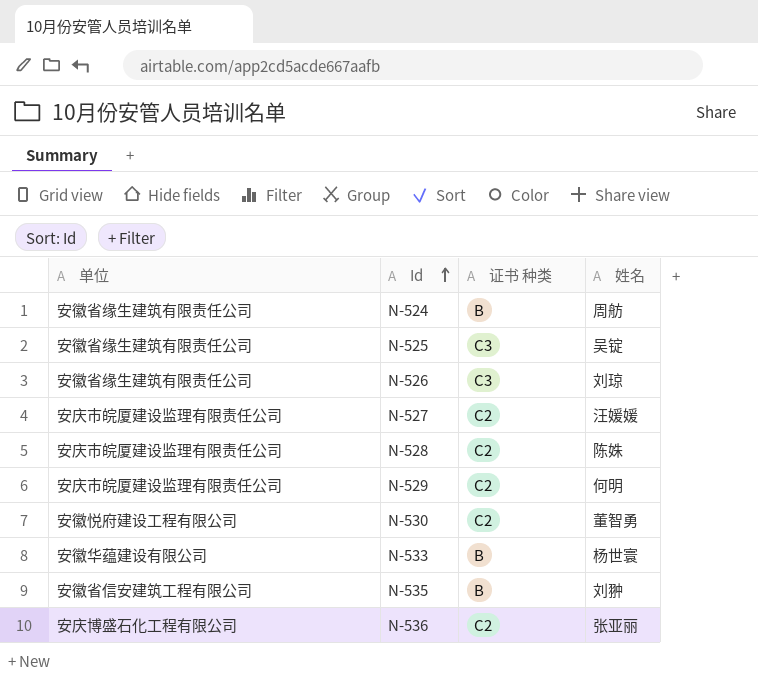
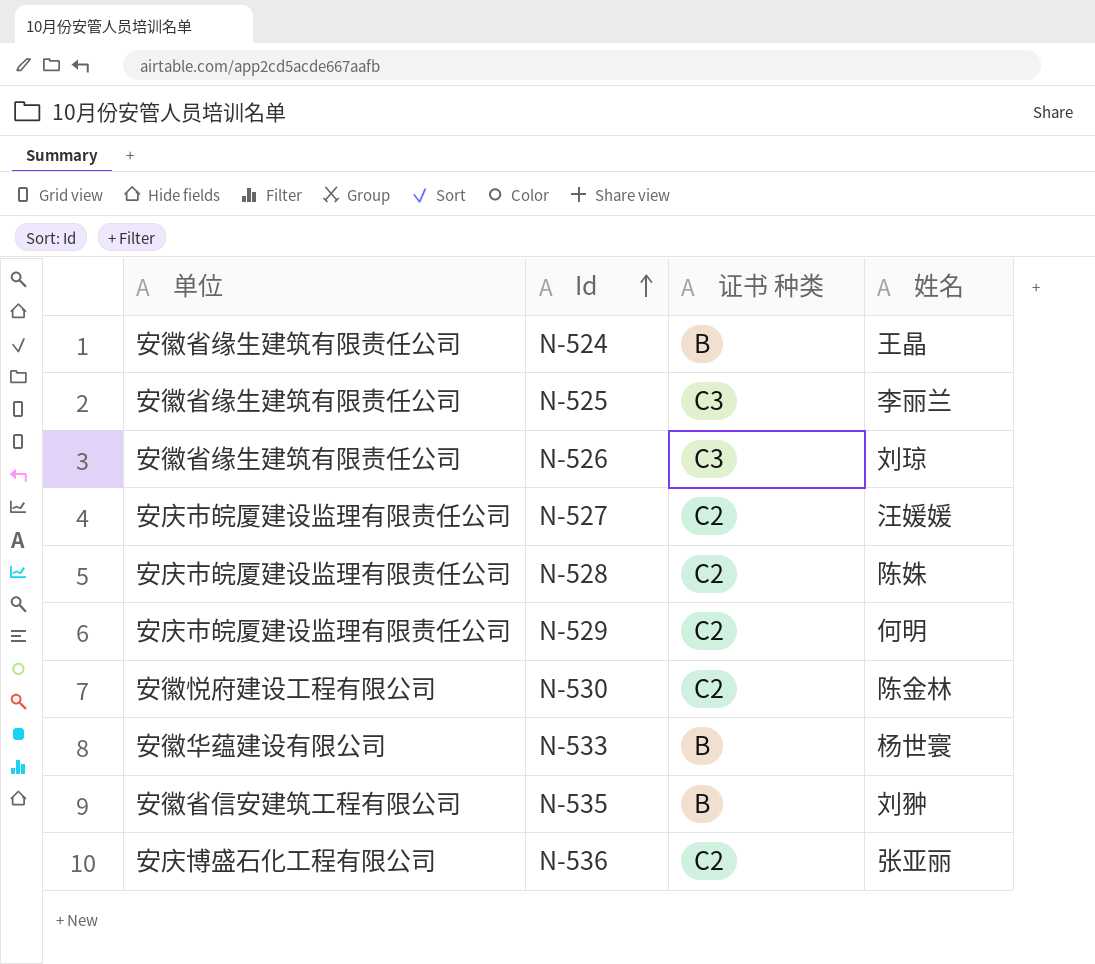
N-524 | 姓名: 周舫 -> 王晶
N-525 | 姓名: 吴锭 -> 李丽兰
N-530 | 姓名: 董智勇 -> 陈金林

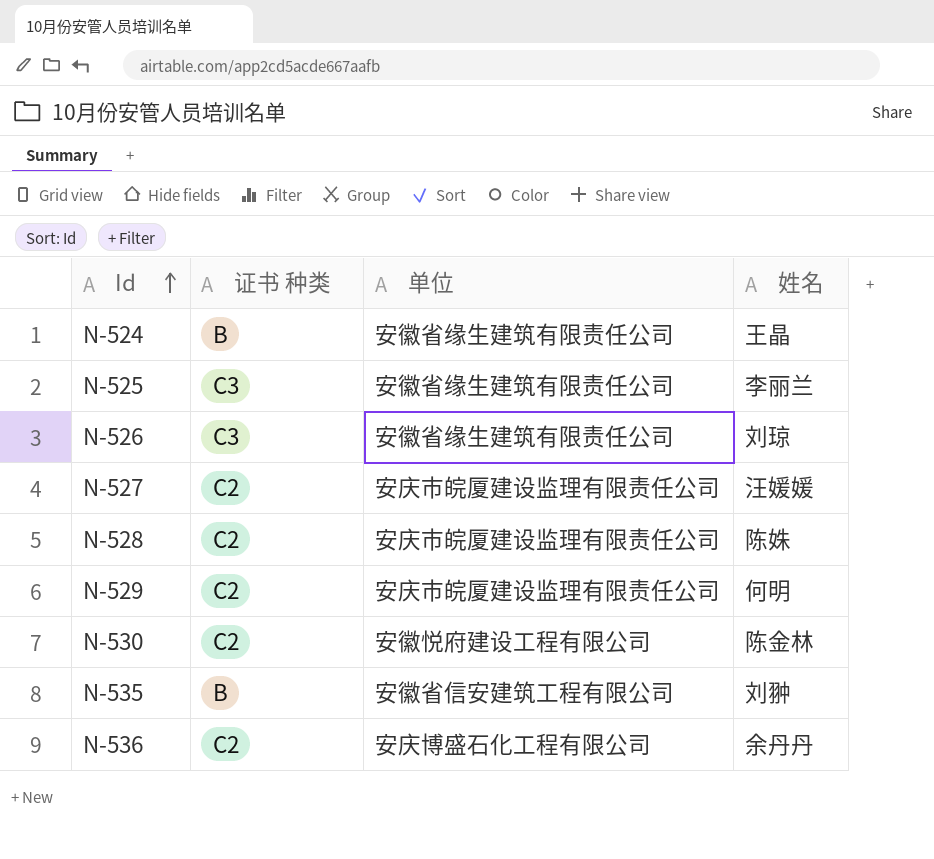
column 单位 | position: 1 -> 3
row N-533: 安徽华蕴建设有限公司 | B | 杨世寰 -> none
N-536 | 姓名: 张亚丽 -> 余丹丹

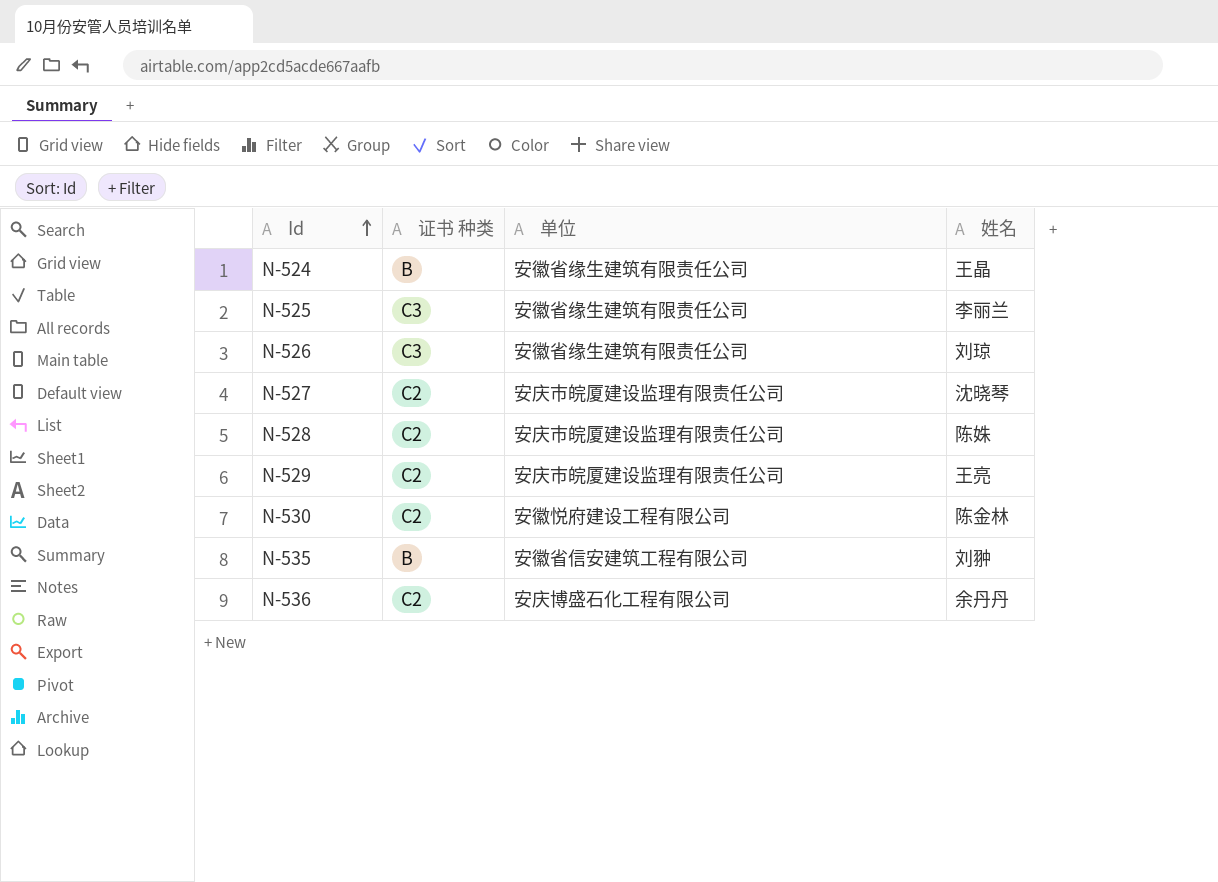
N-527 | 姓名: 汪媛媛 -> 沈晓琴
N-529 | 姓名: 何明 -> 王亮

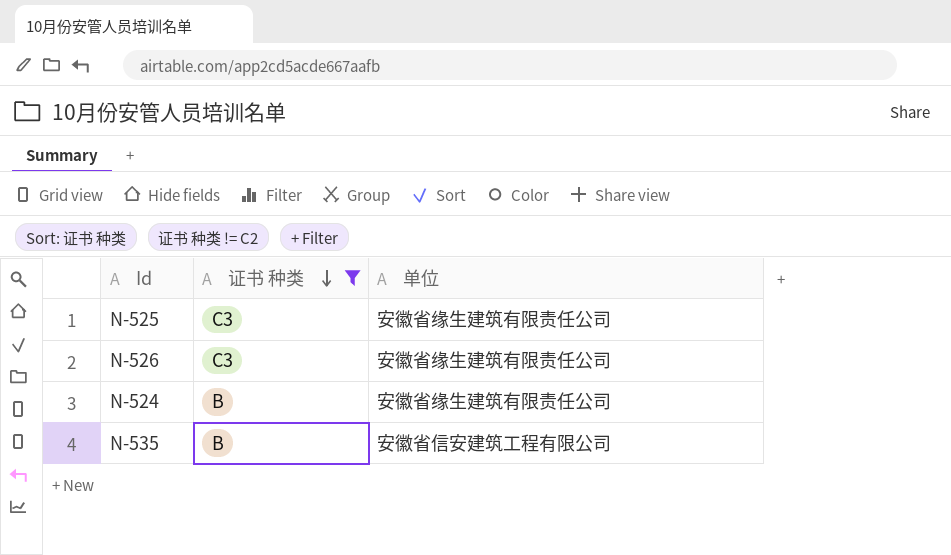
filter: none -> 证书 种类 != C2
row order: Id ascending -> 证书 种类 descending
column 姓名 | position: 4 -> none

